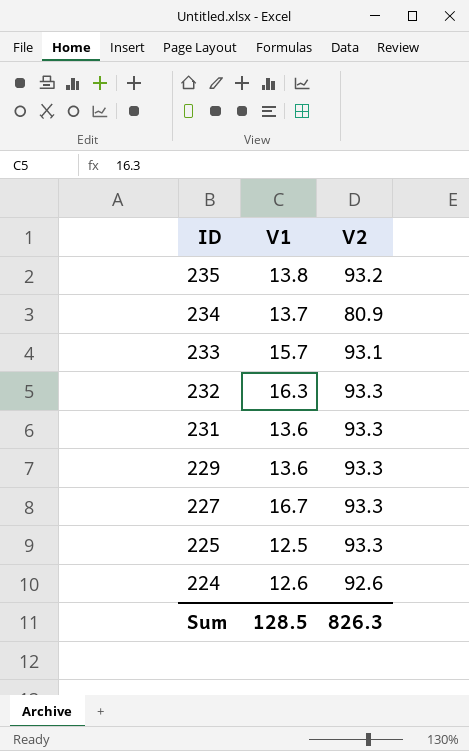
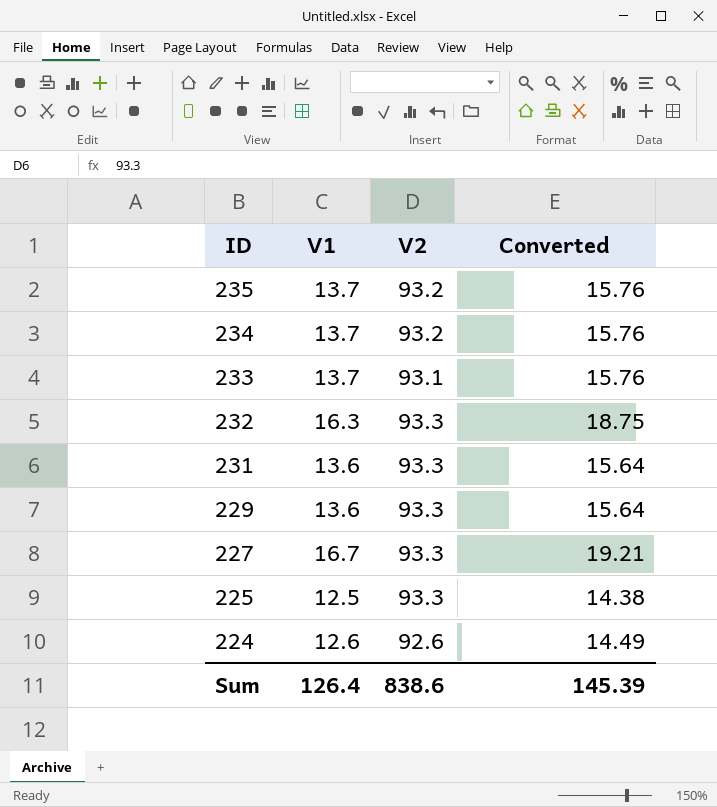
column Converted | formula: none -> [V1] * 1.15
235 | V1: 13.8 -> 13.7
234 | V2: 80.9 -> 93.2
233 | V1: 15.7 -> 13.7
Sum | V1: 128.5 -> 126.4
Sum | V2: 826.3 -> 838.6

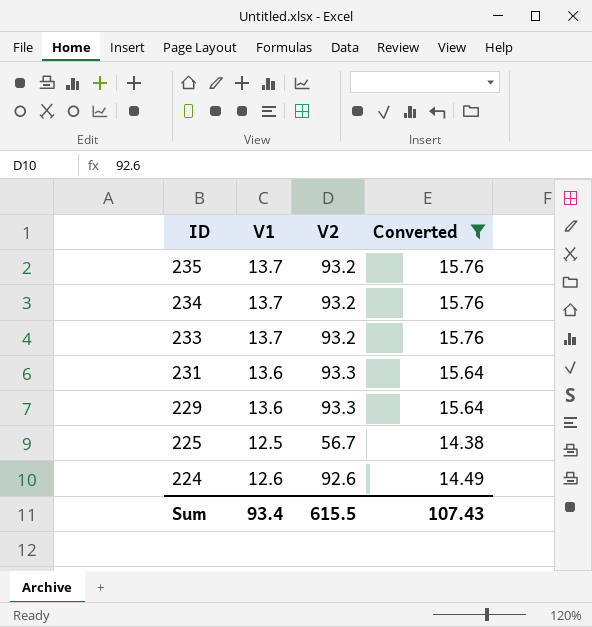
filter: none -> Converted <= 15.76
233 | V2: 93.1 -> 93.2
225 | V2: 93.3 -> 56.7
Sum | V1: 126.4 -> 93.4
Sum | V2: 838.6 -> 615.5
Sum | Converted: 145.39 -> 107.43

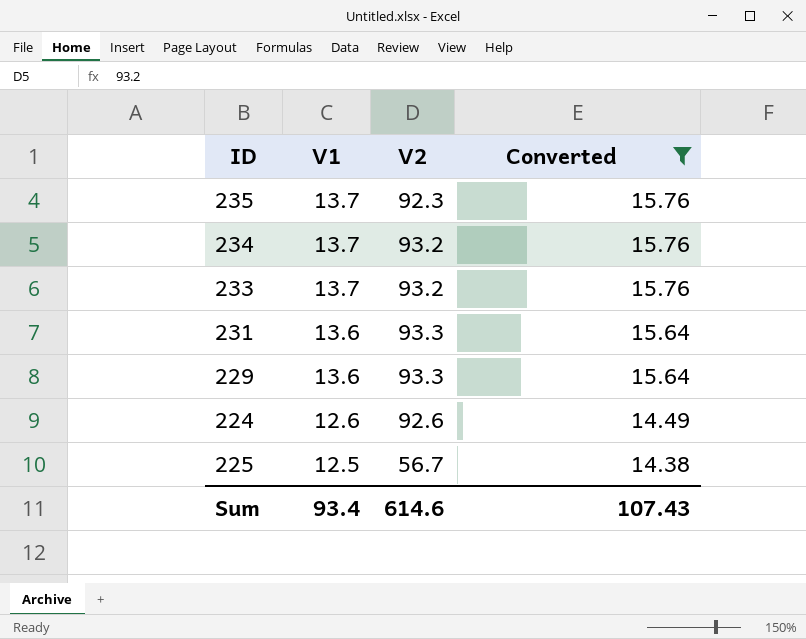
row order: ID descending -> V1 descending
235 | V2: 93.2 -> 92.3
Sum | V2: 615.5 -> 614.6

